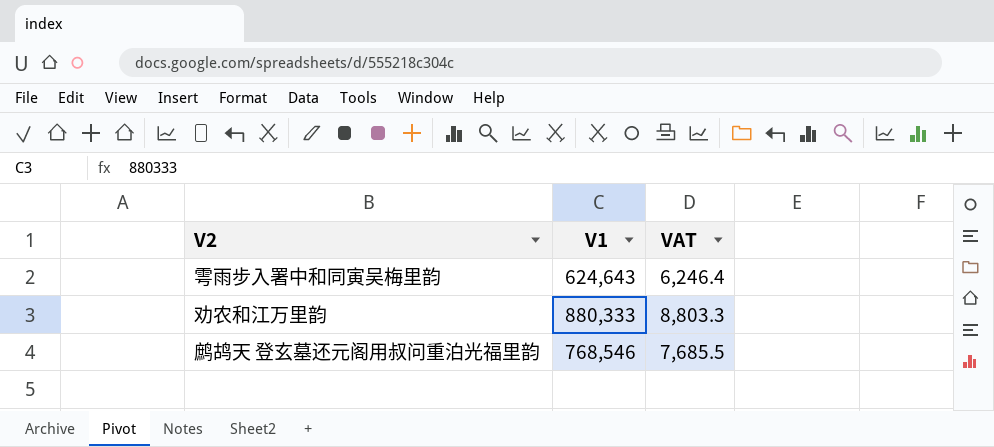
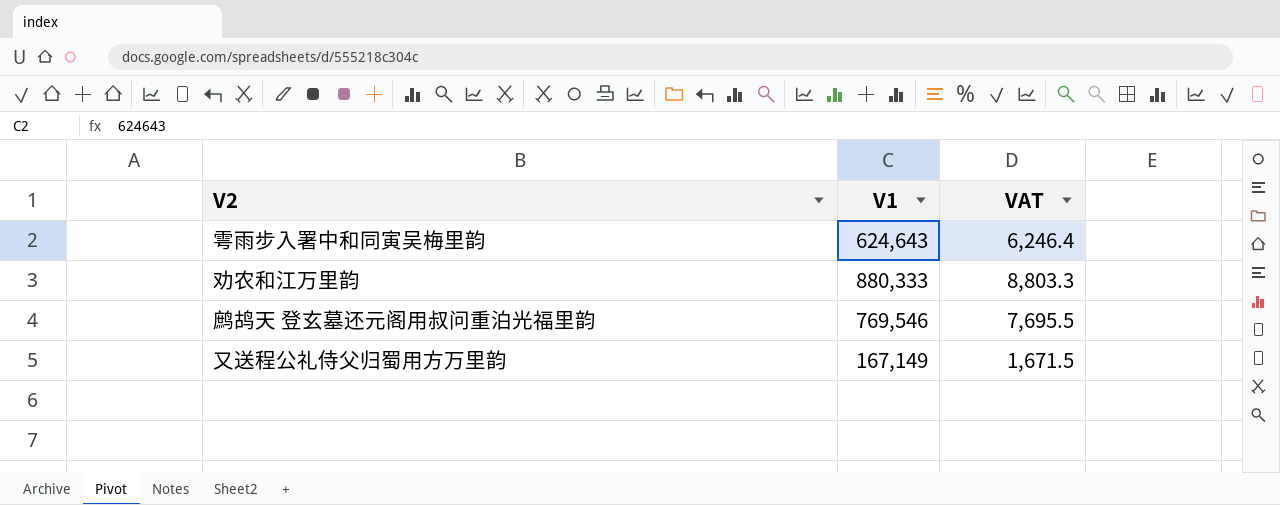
鹧鸪天 登玄墓还元阁用叔问重泊光福里韵 | V1: 768,546 -> 769,546
鹧鸪天 登玄墓还元阁用叔问重泊光福里韵 | VAT: 7,685.5 -> 7,695.5
row 又送程公礼侍父归蜀用方万里韵: none -> 167,149 | 1,671.5

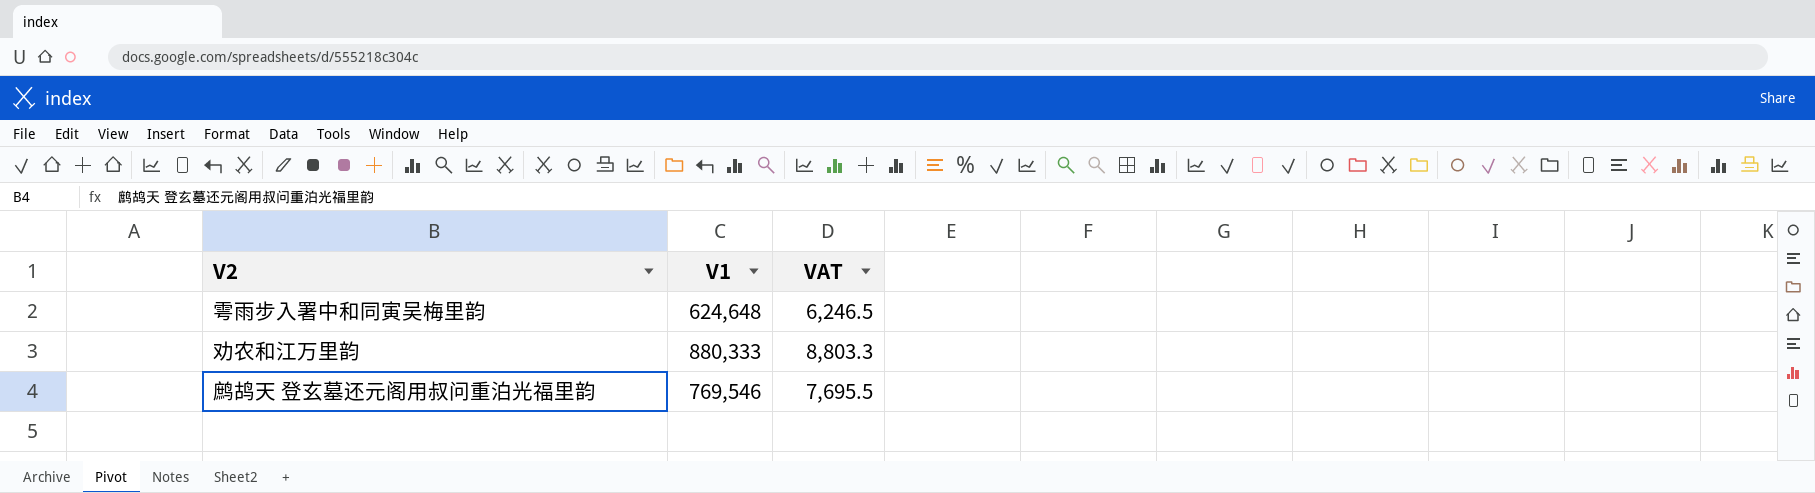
row 又送程公礼侍父归蜀用方万里韵: 167,149 | 1,671.5 -> none
雩雨步入署中和同寅吴梅里韵 | V1: 624,643 -> 624,648
雩雨步入署中和同寅吴梅里韵 | VAT: 6,246.4 -> 6,246.5

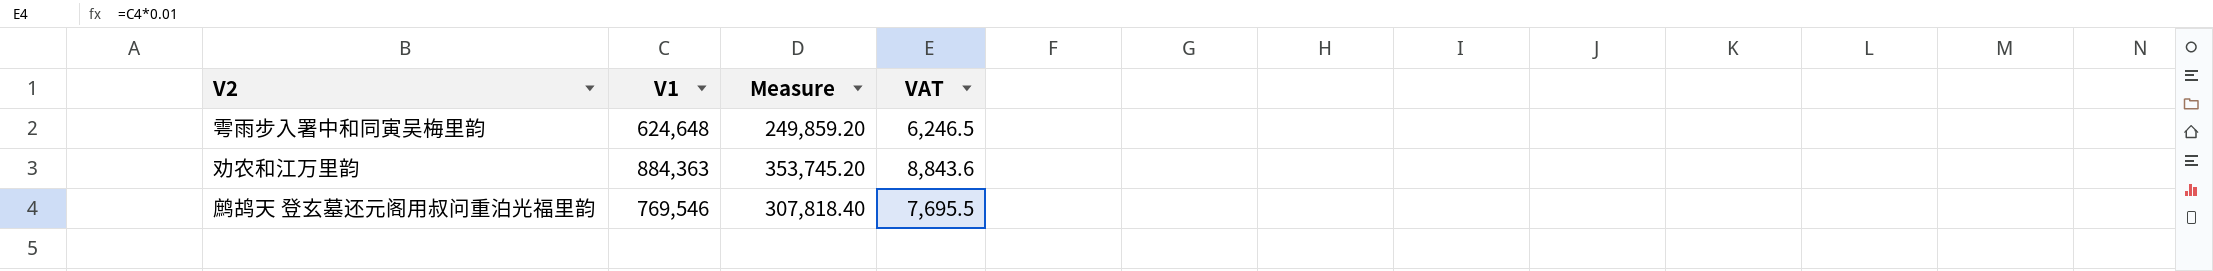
column Measure | formula: none -> [V1] * 0.4
劝农和江万里韵 | V1: 880,333 -> 884,363
劝农和江万里韵 | VAT: 8,803.3 -> 8,843.6

